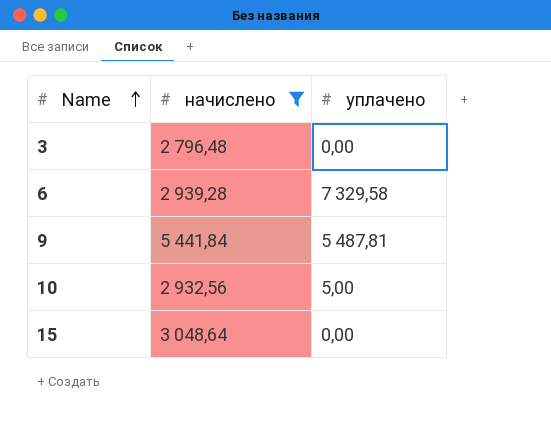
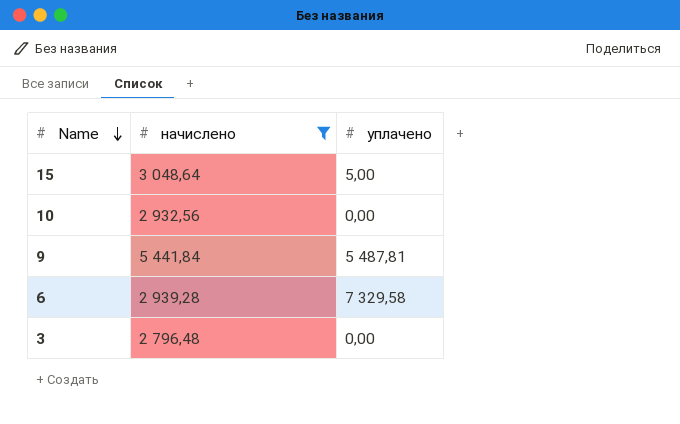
row order: Name ascending -> Name descending
15 | уплачено: 0,00 -> 5,00
10 | уплачено: 5,00 -> 0,00

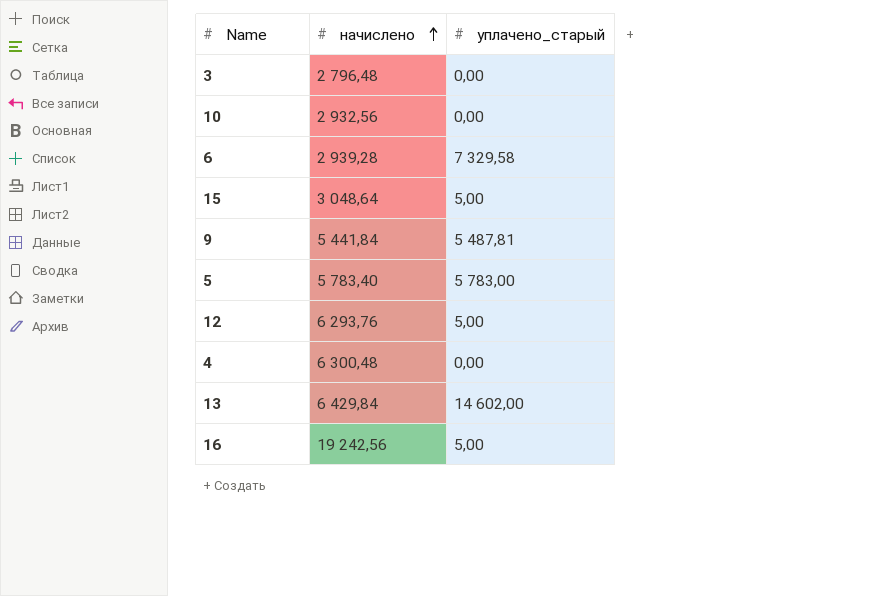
filter: начислено <= 5 441,84 -> none
row order: Name descending -> начислено ascending
column name: уплачено -> уплачено_старый

